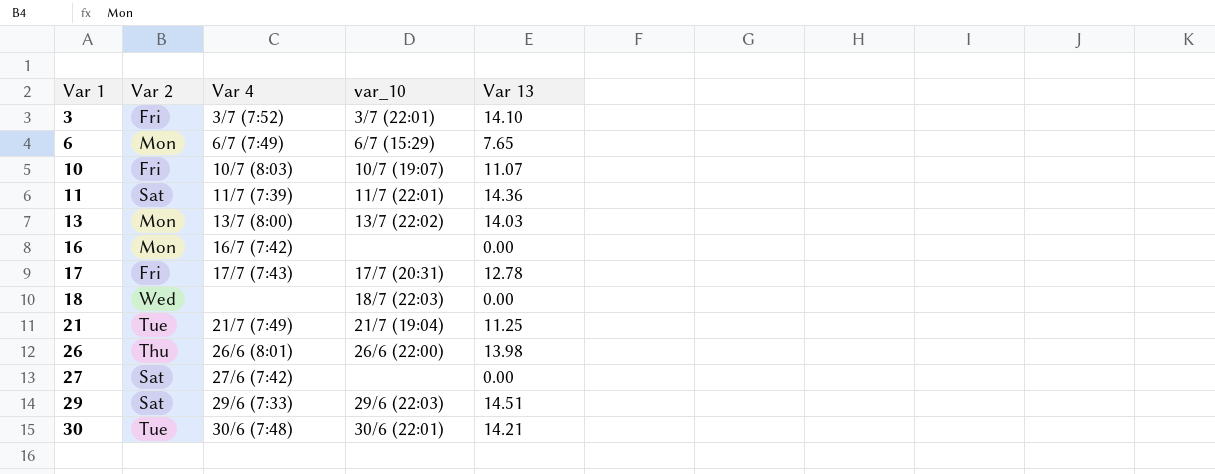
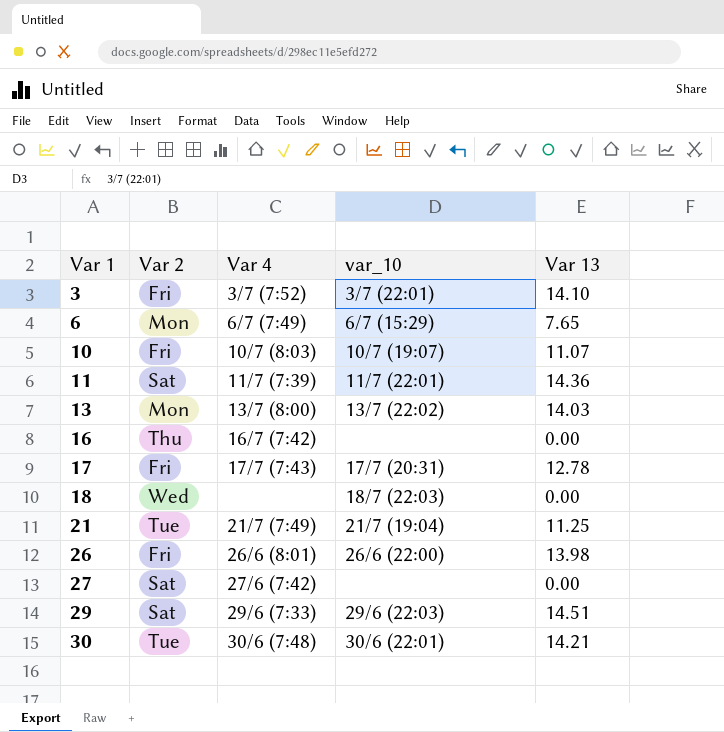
16 | Var 2: Mon -> Thu
26 | Var 2: Thu -> Fri

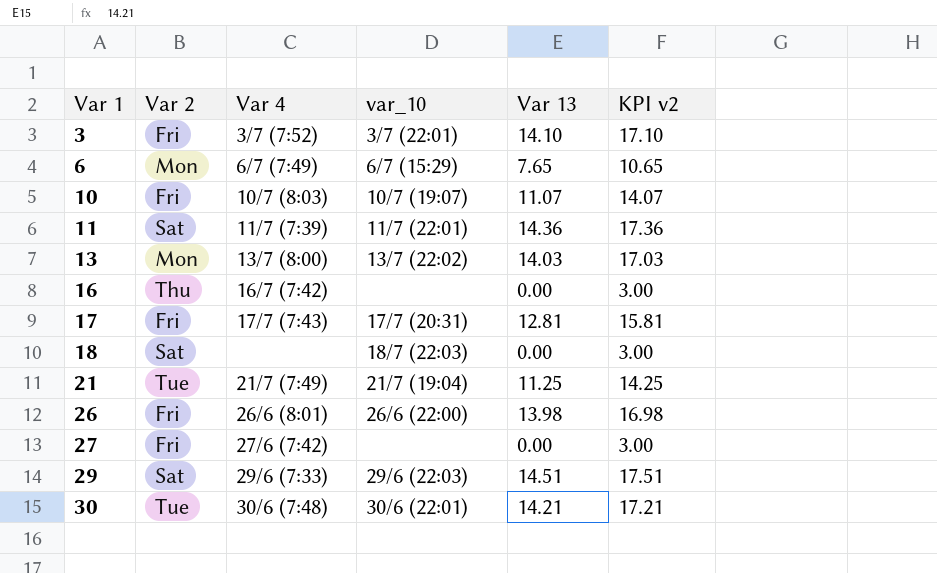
column KPI v2 | formula: none -> [Var 13] + 3
17 | Var 13: 12.78 -> 12.81
18 | Var 2: Wed -> Sat
27 | Var 2: Sat -> Fri

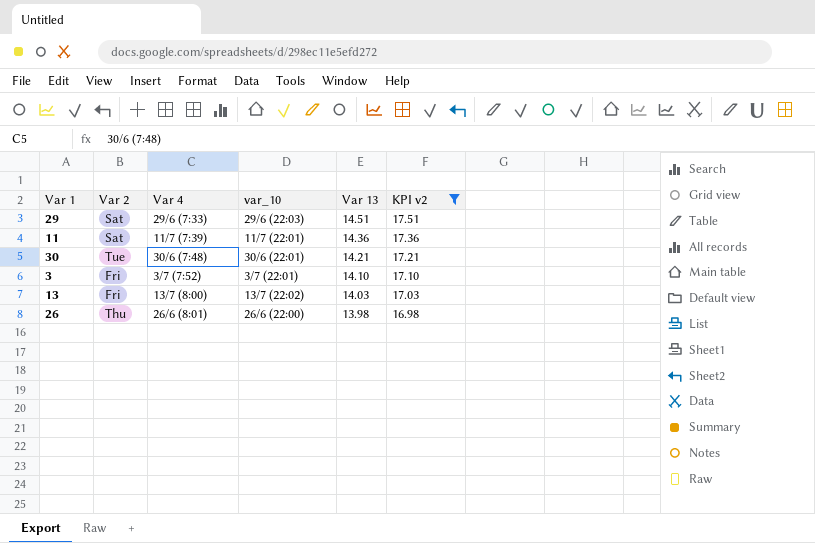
filter: none -> KPI v2 >= 16.98
row order: Var 1 ascending -> Var 13 descending
13 | Var 2: Mon -> Fri
26 | Var 2: Fri -> Thu

